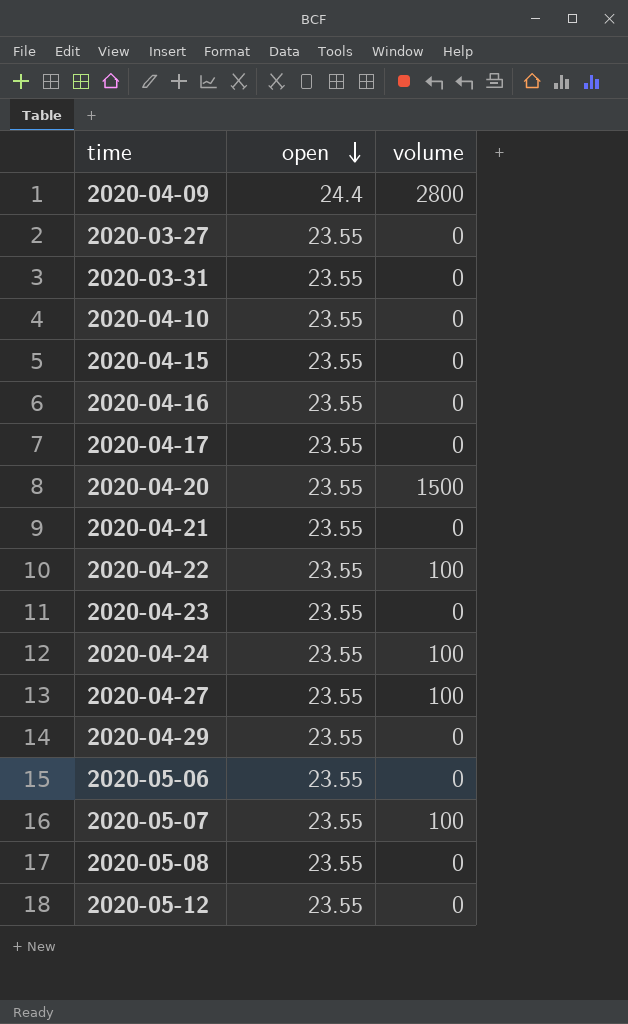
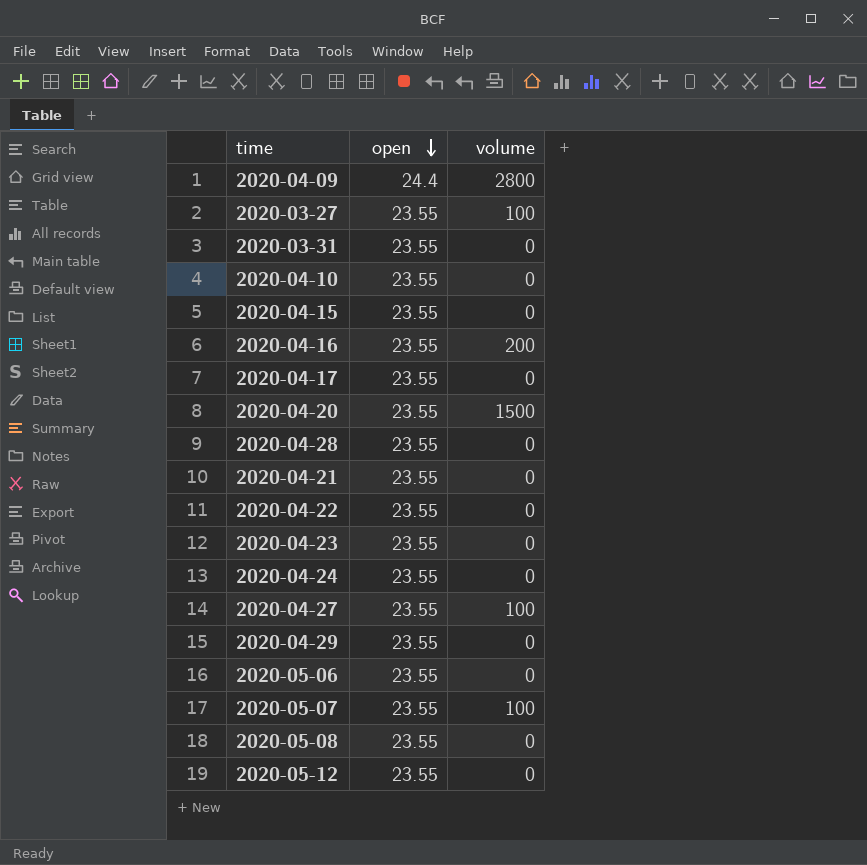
2020-03-27 | volume: 0 -> 100
2020-04-16 | volume: 0 -> 200
row 2020-04-28: none -> 23.55 | 0
2020-04-22 | volume: 100 -> 0
2020-04-24 | volume: 100 -> 0

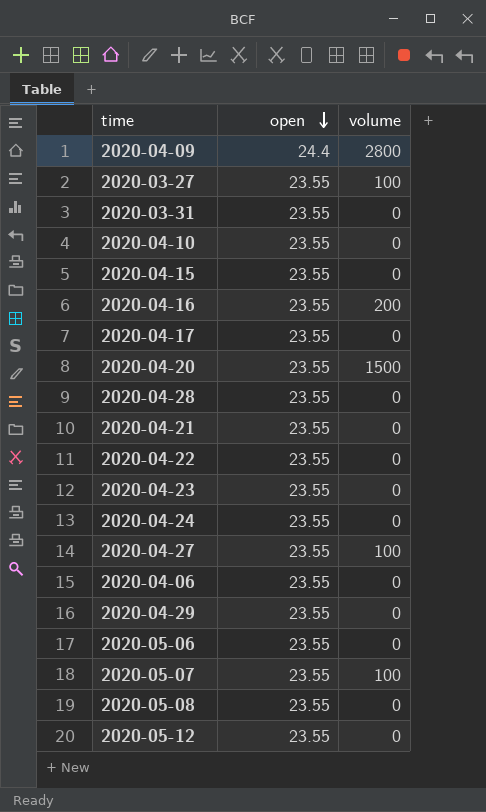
row 2020-04-06: none -> 23.55 | 0

